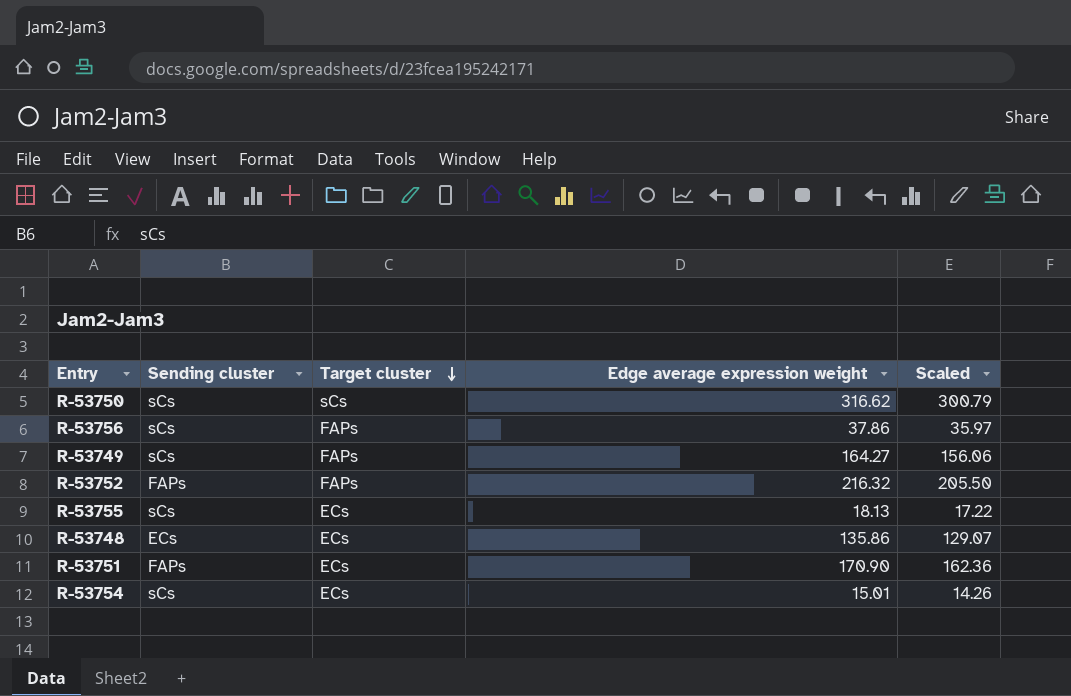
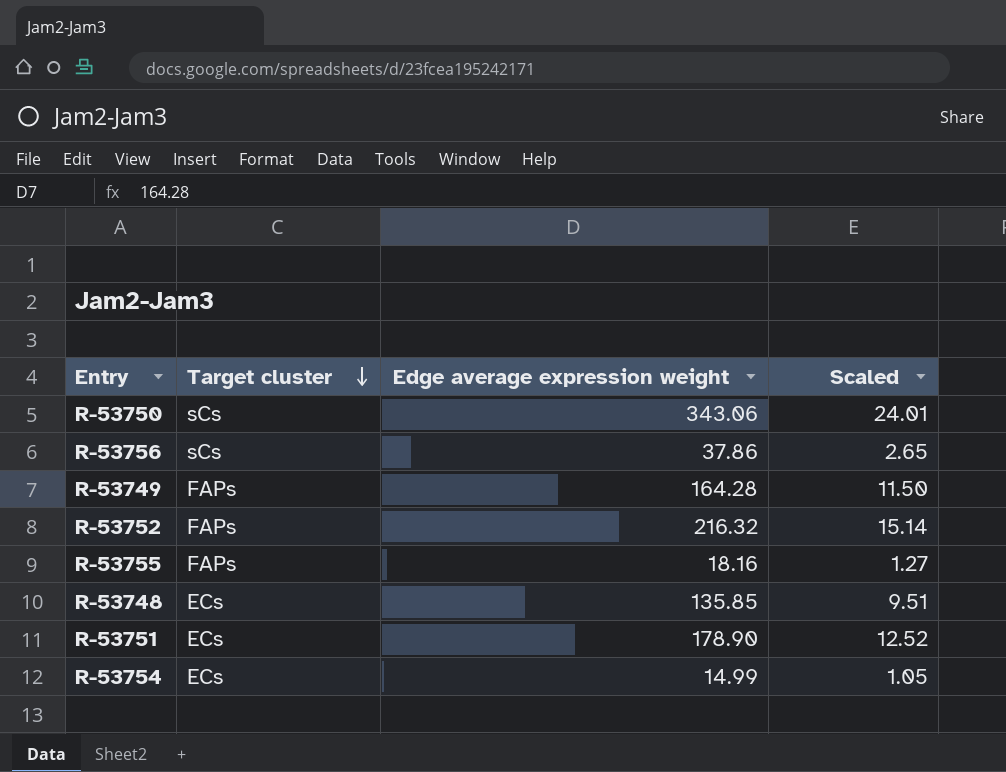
column Sending cluster | position: 2 -> none
column Scaled | formula: [Edge average expression weight] * 0.95 -> [Edge average expression weight] * 0.07
R-53750 | Edge average expression weight: 316.62 -> 343.06
R-53756 | Target cluster: FAPs -> sCs
R-53749 | Edge average expression weight: 164.27 -> 164.28
R-53755 | Target cluster: ECs -> FAPs
R-53755 | Edge average expression weight: 18.13 -> 18.16
R-53748 | Edge average expression weight: 135.86 -> 135.85
R-53751 | Edge average expression weight: 170.90 -> 178.90
R-53754 | Edge average expression weight: 15.01 -> 14.99

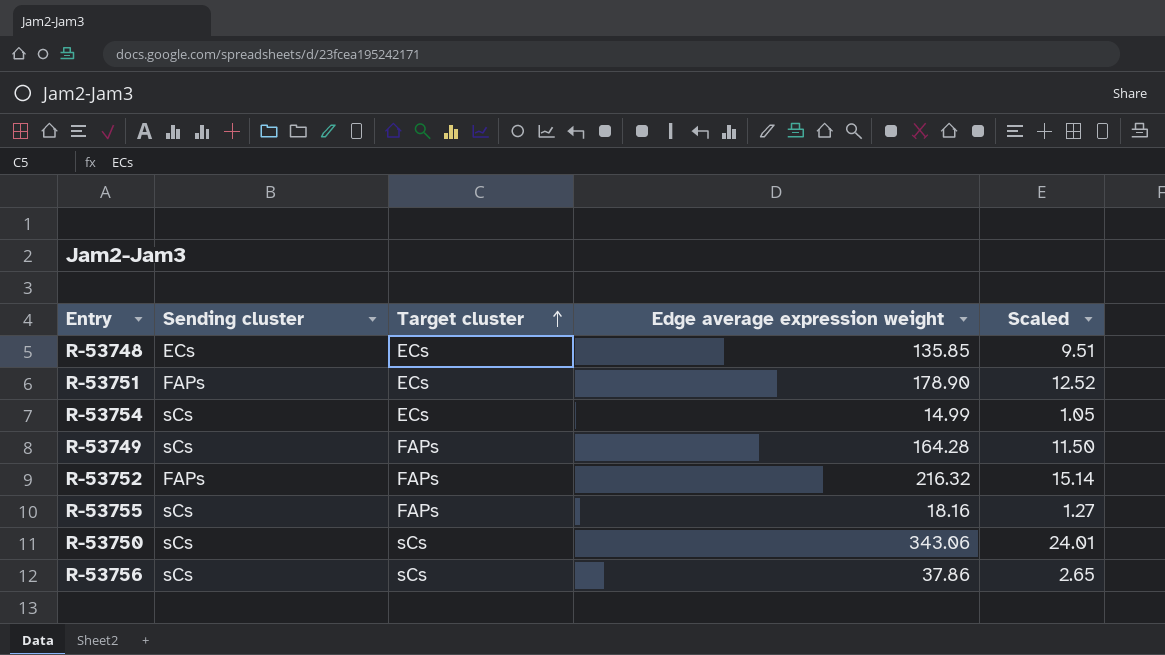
row order: Target cluster descending -> Target cluster ascending
column Sending cluster | position: none -> 2

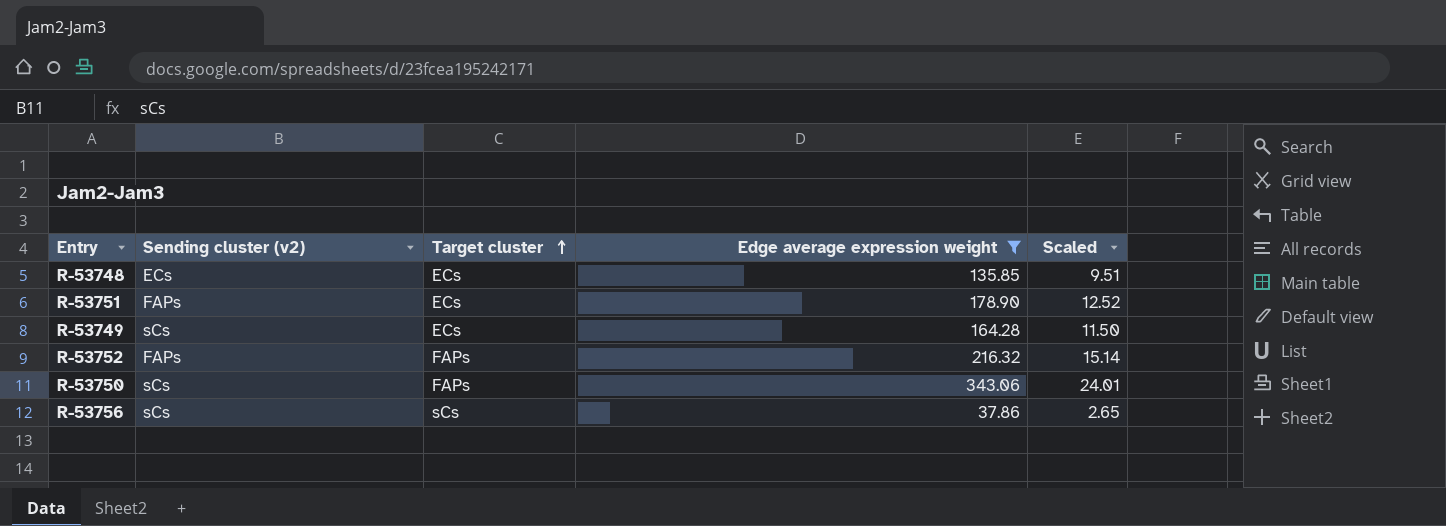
filter: none -> Edge average expression weight >= 37.86
column name: Sending cluster -> Sending cluster (v2)
R-53749 | Target cluster: FAPs -> ECs
R-53750 | Target cluster: sCs -> FAPs

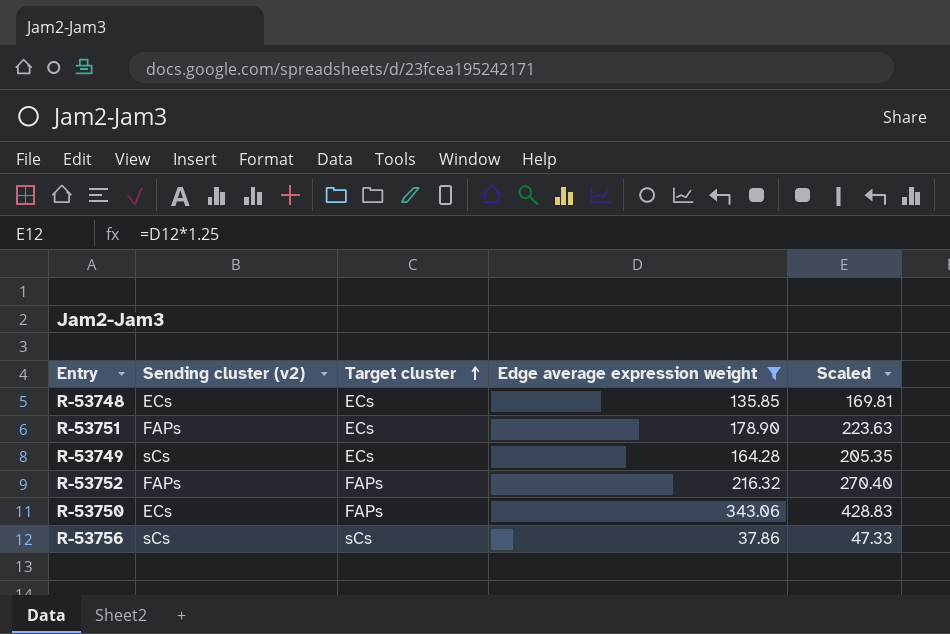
column Scaled | formula: [Edge average expression weight] * 0.07 -> [Edge average expression weight] * 1.25
R-53750 | Sending cluster (v2): sCs -> ECs

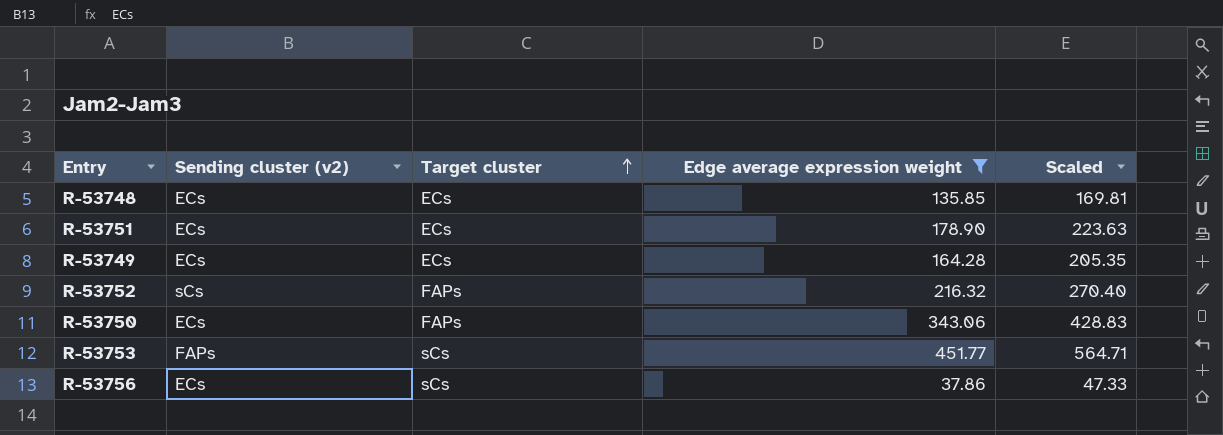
R-53751 | Sending cluster (v2): FAPs -> ECs
R-53749 | Sending cluster (v2): sCs -> ECs
R-53752 | Sending cluster (v2): FAPs -> sCs
row R-53753: none -> FAPs | sCs | 451.77 | 564.71
R-53756 | Sending cluster (v2): sCs -> ECs

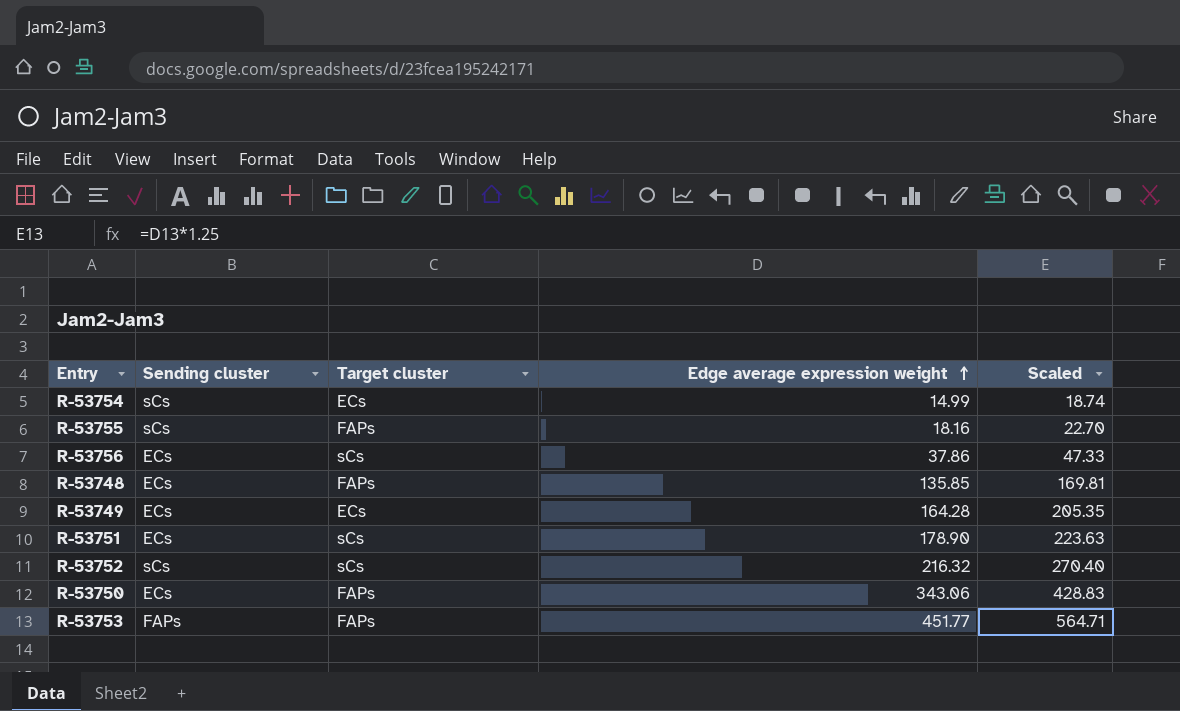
filter: Edge average expression weight >= 37.86 -> none
row order: Target cluster ascending -> Edge average expression weight ascending
column name: Sending cluster (v2) -> Sending cluster
R-53748 | Target cluster: ECs -> FAPs
R-53751 | Target cluster: ECs -> sCs
R-53752 | Target cluster: FAPs -> sCs
R-53753 | Target cluster: sCs -> FAPs

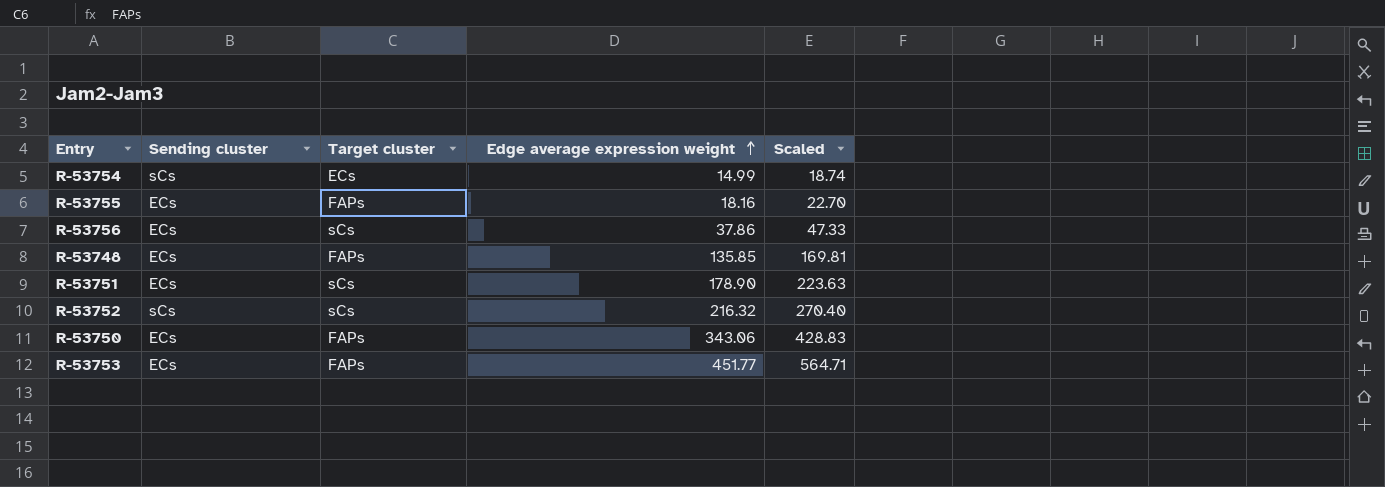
row R-53749: ECs | ECs | 164.28 | 205.35 -> none
R-53755 | Sending cluster: sCs -> ECs
R-53753 | Sending cluster: FAPs -> ECs

